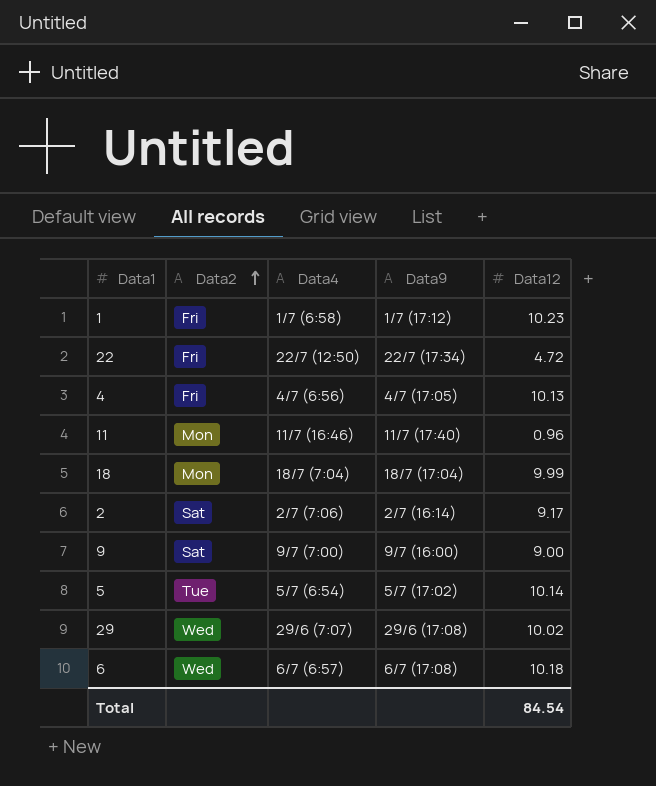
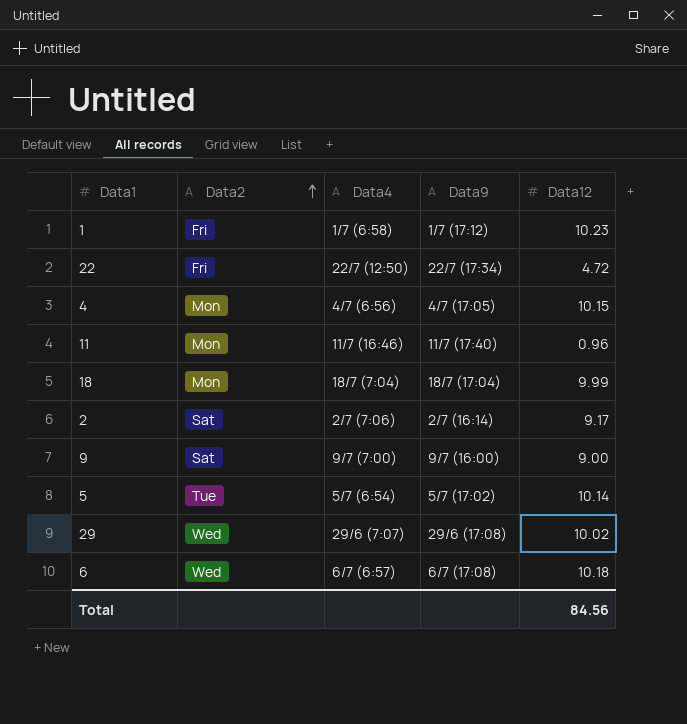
4 | Data2: Fri -> Mon
4 | Data12: 10.13 -> 10.15
Total | Data12: 84.54 -> 84.56

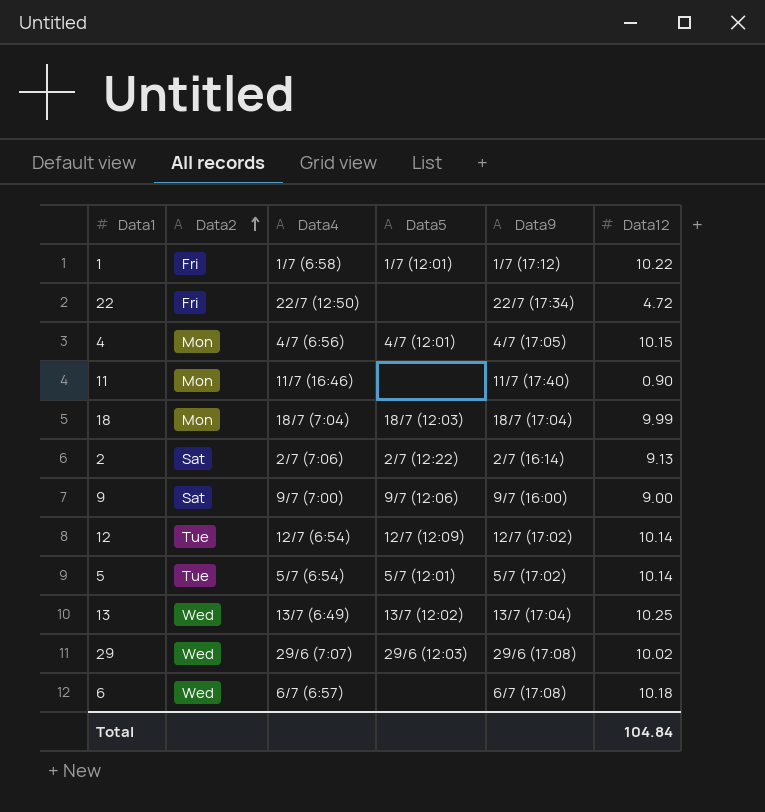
column Data5 | position: none -> 4
1 | Data12: 10.23 -> 10.22
11 | Data12: 0.96 -> 0.90
2 | Data12: 9.17 -> 9.13
row 12: none -> Tue | 12/7 (6:54) | 12/7 (12:09) | 12/7 (17:02) | 10.14
row 13: none -> Wed | 13/7 (6:49) | 13/7 (12:02) | 13/7 (17:04) | 10.25
Total | Data12: 84.56 -> 104.84

